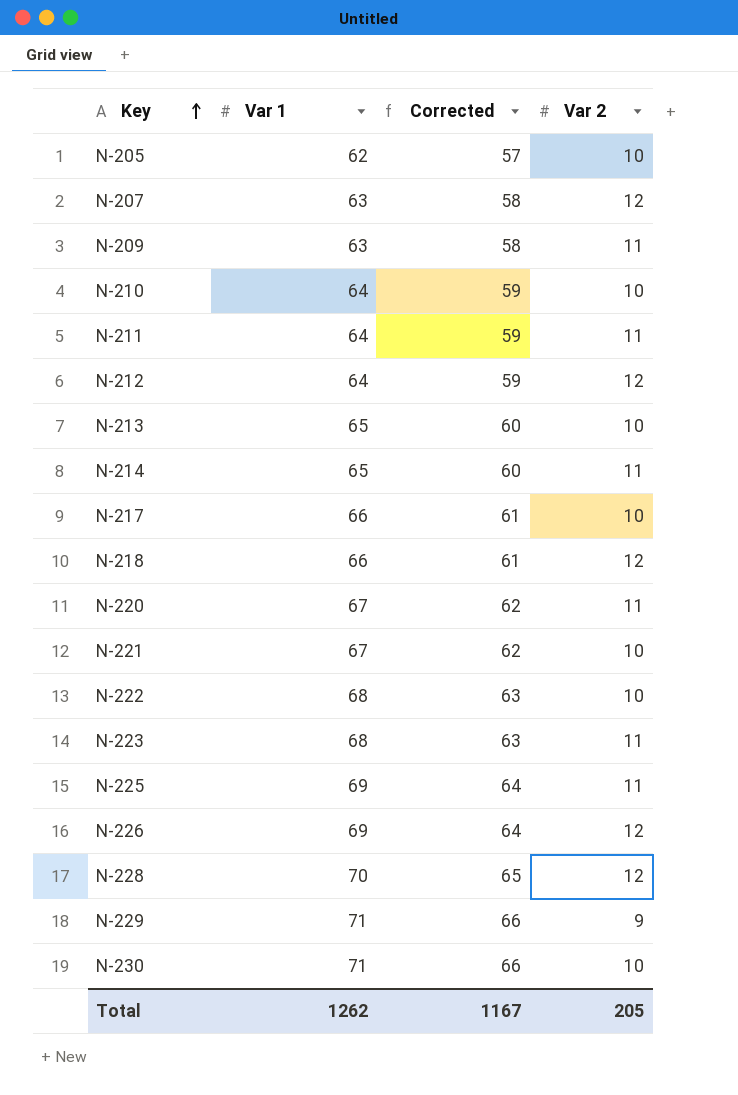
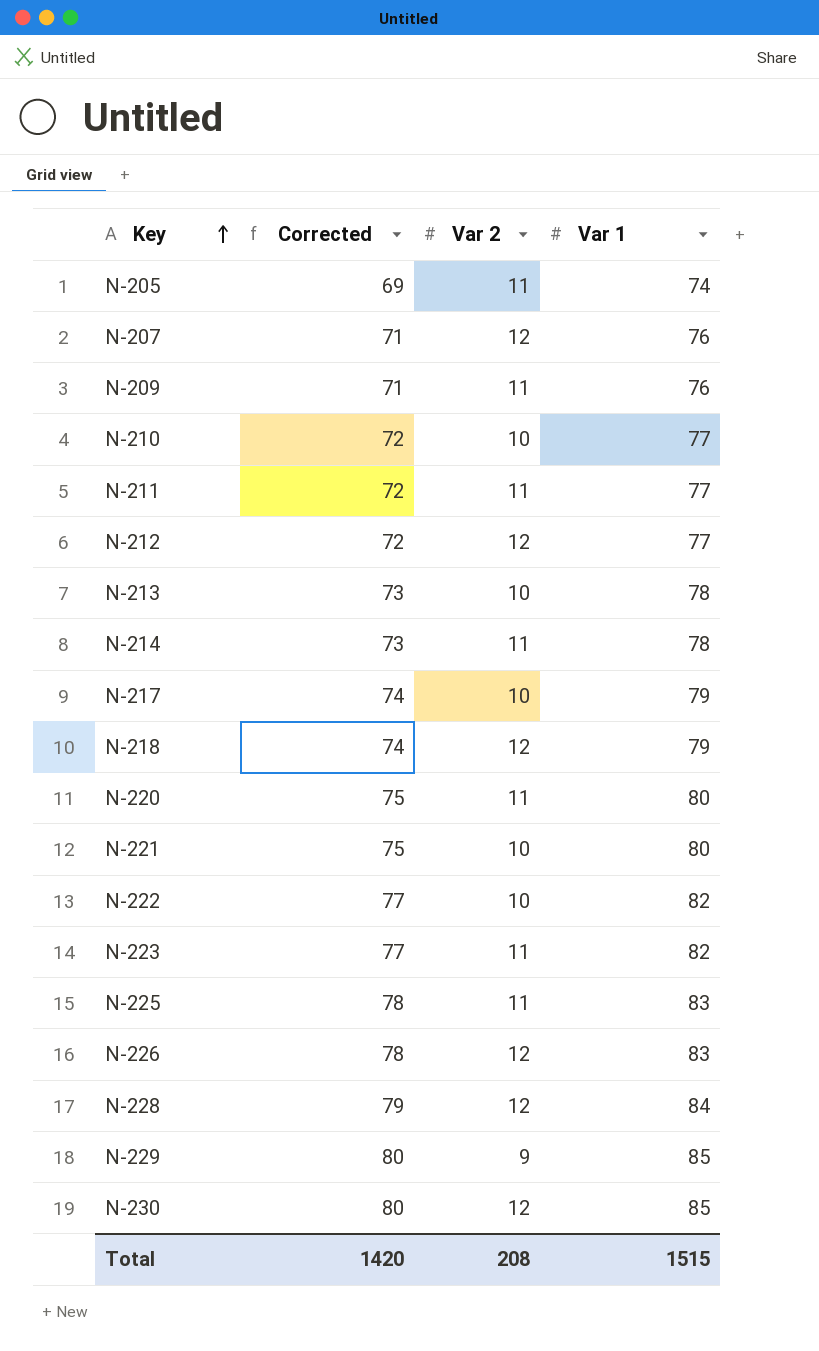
column Var 1 | position: 2 -> 4
N-205 | Corrected: 57 -> 69
N-205 | Var 2: 10 -> 11
N-205 | Var 1: 62 -> 74
N-207 | Corrected: 58 -> 71
N-207 | Var 1: 63 -> 76
N-209 | Corrected: 58 -> 71
N-209 | Var 1: 63 -> 76
N-210 | Corrected: 59 -> 72
N-210 | Var 1: 64 -> 77
N-211 | Corrected: 59 -> 72
N-211 | Var 1: 64 -> 77
N-212 | Corrected: 59 -> 72
N-212 | Var 1: 64 -> 77
N-213 | Corrected: 60 -> 73
N-213 | Var 1: 65 -> 78
N-214 | Corrected: 60 -> 73
N-214 | Var 1: 65 -> 78
N-217 | Corrected: 61 -> 74
N-217 | Var 1: 66 -> 79
N-218 | Corrected: 61 -> 74
N-218 | Var 1: 66 -> 79
N-220 | Corrected: 62 -> 75
N-220 | Var 1: 67 -> 80
N-221 | Corrected: 62 -> 75
N-221 | Var 1: 67 -> 80
N-222 | Corrected: 63 -> 77
N-222 | Var 1: 68 -> 82
N-223 | Corrected: 63 -> 77
N-223 | Var 1: 68 -> 82
N-225 | Corrected: 64 -> 78
N-225 | Var 1: 69 -> 83
N-226 | Corrected: 64 -> 78
N-226 | Var 1: 69 -> 83
N-228 | Corrected: 65 -> 79
N-228 | Var 1: 70 -> 84
N-229 | Corrected: 66 -> 80
N-229 | Var 1: 71 -> 85
N-230 | Corrected: 66 -> 80
N-230 | Var 2: 10 -> 12
N-230 | Var 1: 71 -> 85
Total | Corrected: 1167 -> 1420
Total | Var 2: 205 -> 208
Total | Var 1: 1262 -> 1515

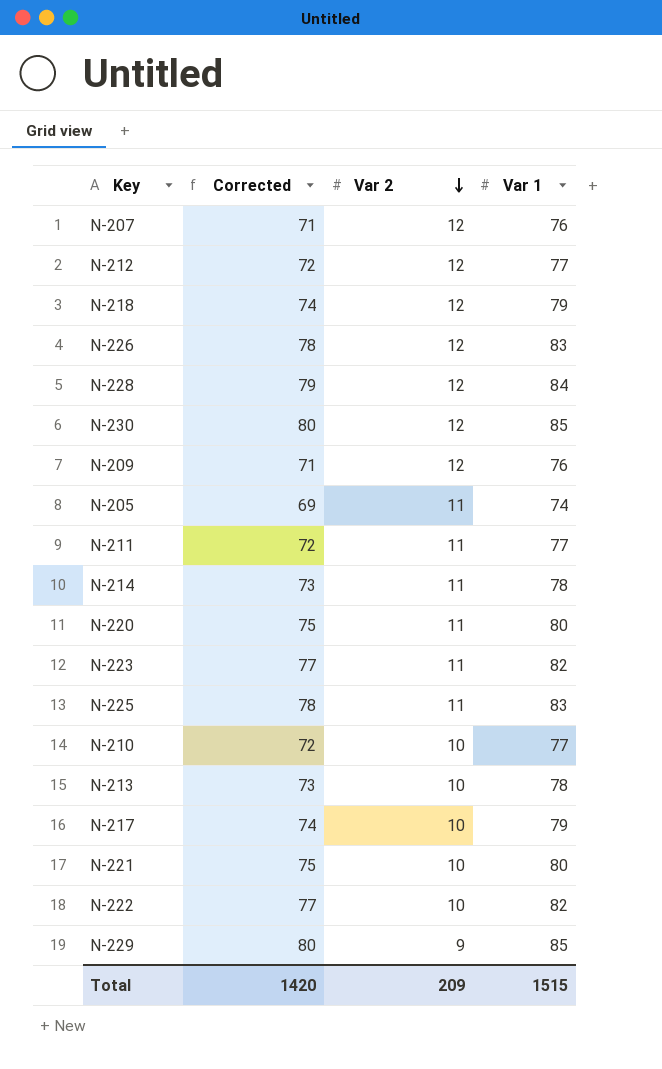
row order: Key ascending -> Var 2 descending
N-209 | Var 2: 11 -> 12
Total | Var 2: 208 -> 209

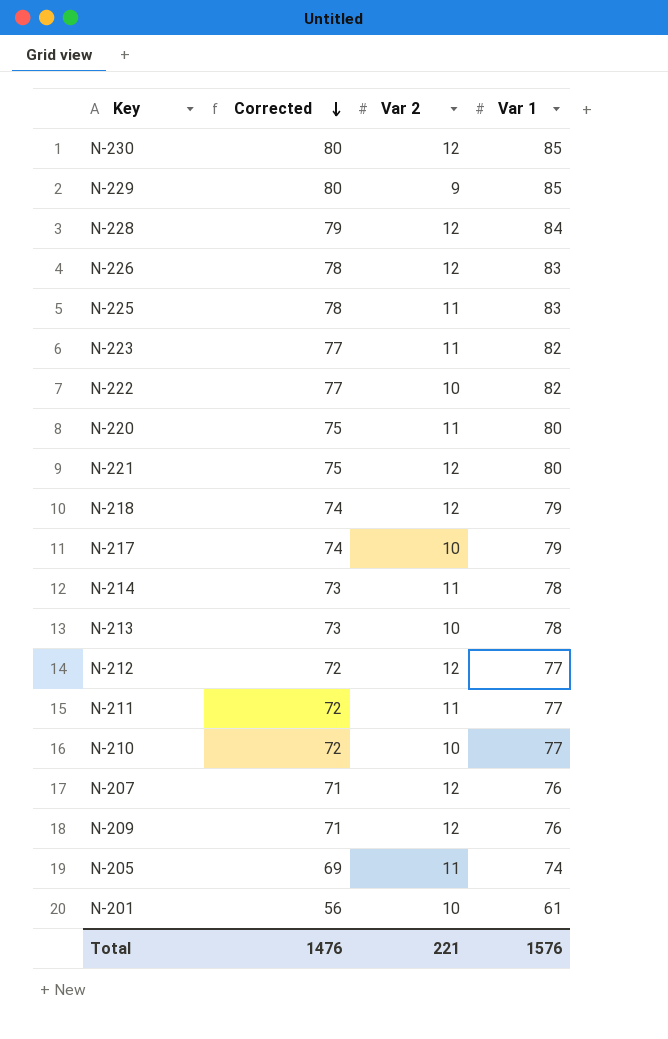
row order: Var 2 descending -> Corrected descending
N-221 | Var 2: 10 -> 12
row N-201: none -> 56 | 10 | 61
Total | Corrected: 1420 -> 1476
Total | Var 2: 209 -> 221
Total | Var 1: 1515 -> 1576

